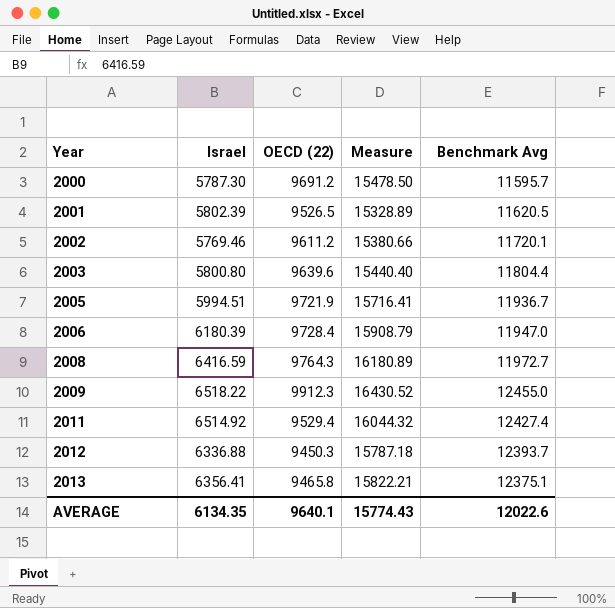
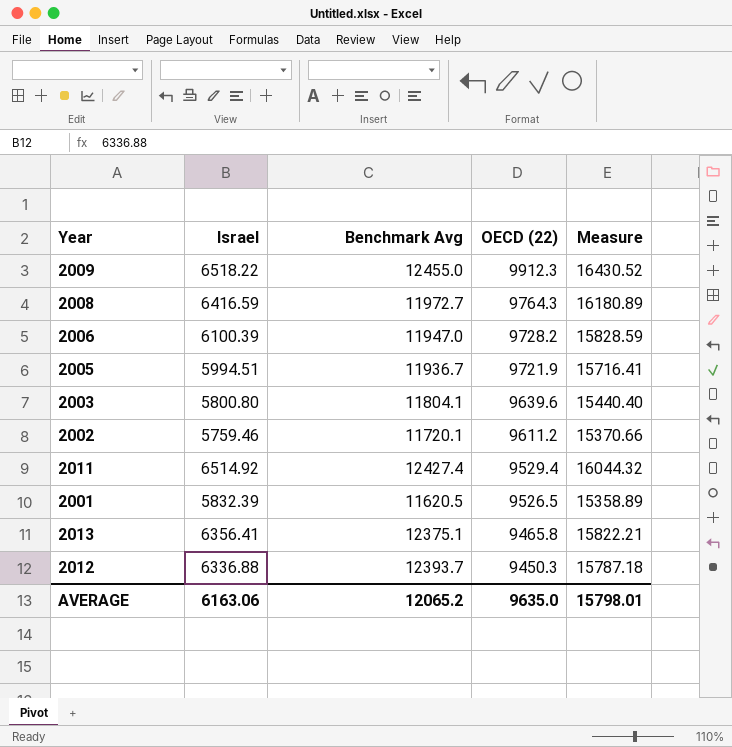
row order: Year ascending -> OECD (22) descending
column Benchmark Avg | position: 5 -> 3
row 2000: 5787.30 | 9691.2 | 15478.50 | 11595.7 -> none
2006 | Israel: 6180.39 -> 6100.39
2006 | OECD (22): 9728.4 -> 9728.2
2006 | Measure: 15908.79 -> 15828.59
2003 | Benchmark Avg: 11804.4 -> 11804.1
2002 | Israel: 5769.46 -> 5759.46
2002 | Measure: 15380.66 -> 15370.66
2001 | Israel: 5802.39 -> 5832.39
2001 | Measure: 15328.89 -> 15358.89
AVERAGE | Israel: 6134.35 -> 6163.06
AVERAGE | Benchmark Avg: 12022.6 -> 12065.2
AVERAGE | OECD (22): 9640.1 -> 9635.0
AVERAGE | Measure: 15774.43 -> 15798.01

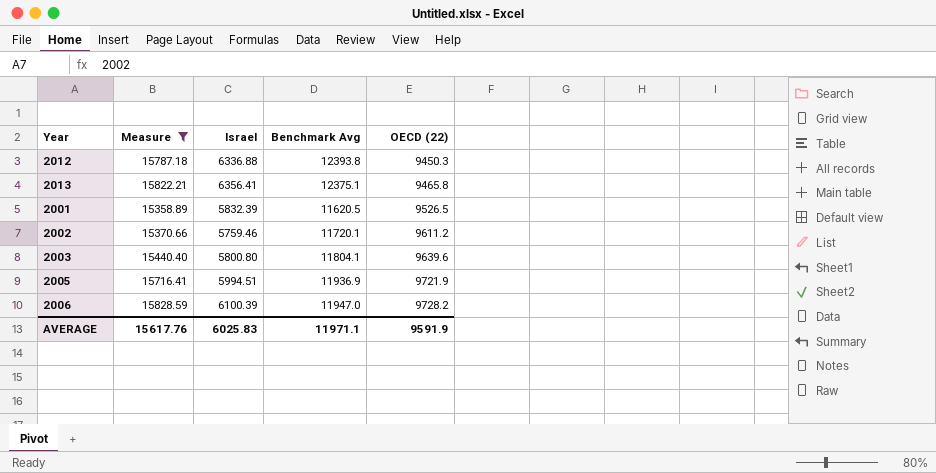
filter: none -> Measure <= 15828.59
row order: OECD (22) descending -> OECD (22) ascending
column Measure | position: 5 -> 2
2012 | Benchmark Avg: 12393.7 -> 12393.8
2005 | Benchmark Avg: 11936.7 -> 11936.9
AVERAGE | Measure: 15798.01 -> 15617.76
AVERAGE | Israel: 6163.06 -> 6025.83
AVERAGE | Benchmark Avg: 12065.2 -> 11971.1
AVERAGE | OECD (22): 9635.0 -> 9591.9

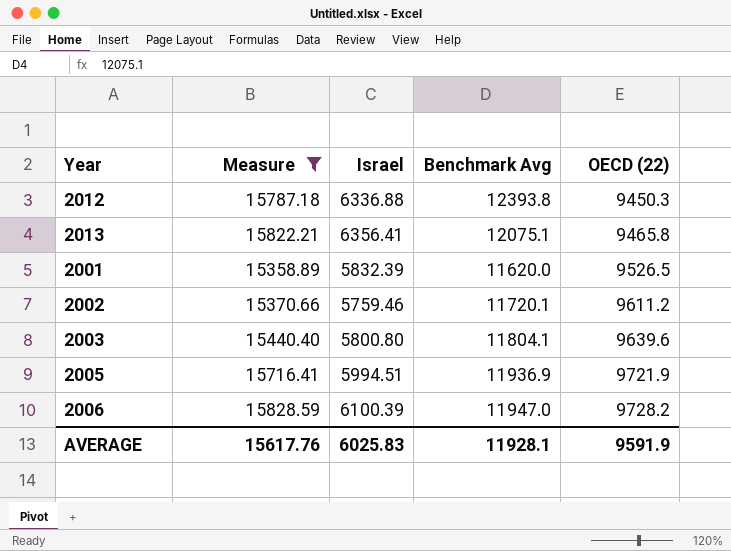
2013 | Benchmark Avg: 12375.1 -> 12075.1
2001 | Benchmark Avg: 11620.5 -> 11620.0
AVERAGE | Benchmark Avg: 11971.1 -> 11928.1

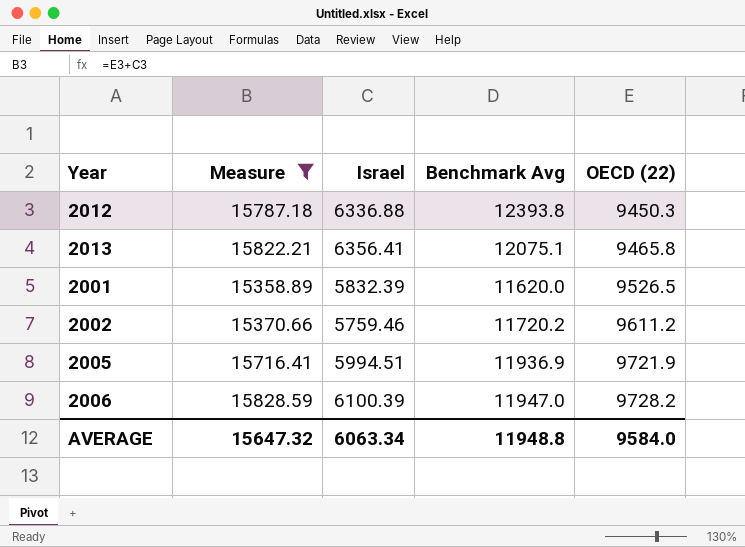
row 2003: 15440.40 | 5800.80 | 11804.1 | 9639.6 -> none
2002 | Benchmark Avg: 11720.1 -> 11720.2
AVERAGE | Measure: 15617.76 -> 15647.32
AVERAGE | Israel: 6025.83 -> 6063.34
AVERAGE | Benchmark Avg: 11928.1 -> 11948.8
AVERAGE | OECD (22): 9591.9 -> 9584.0

